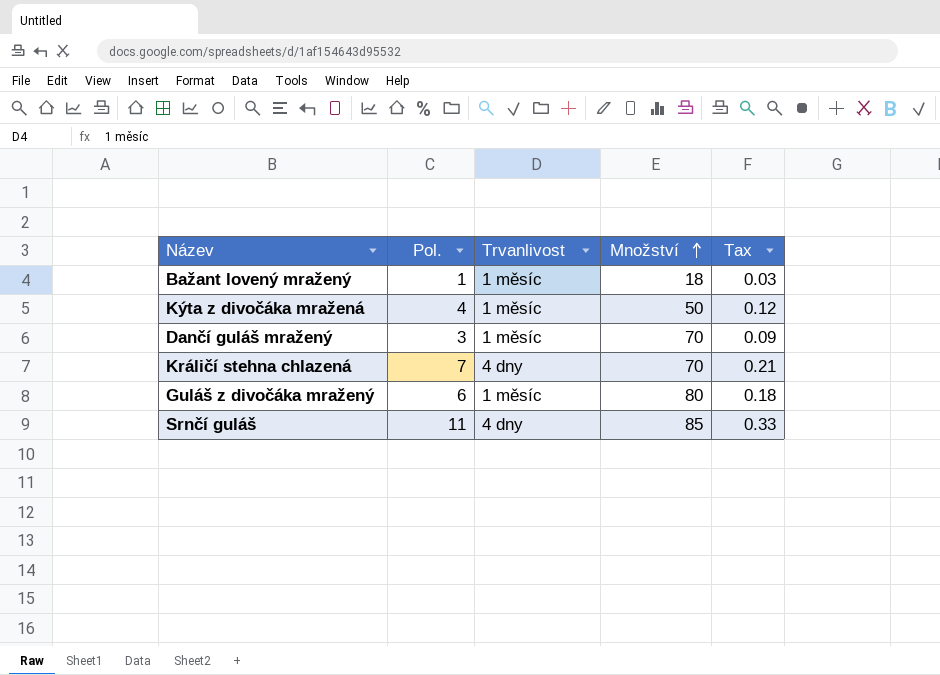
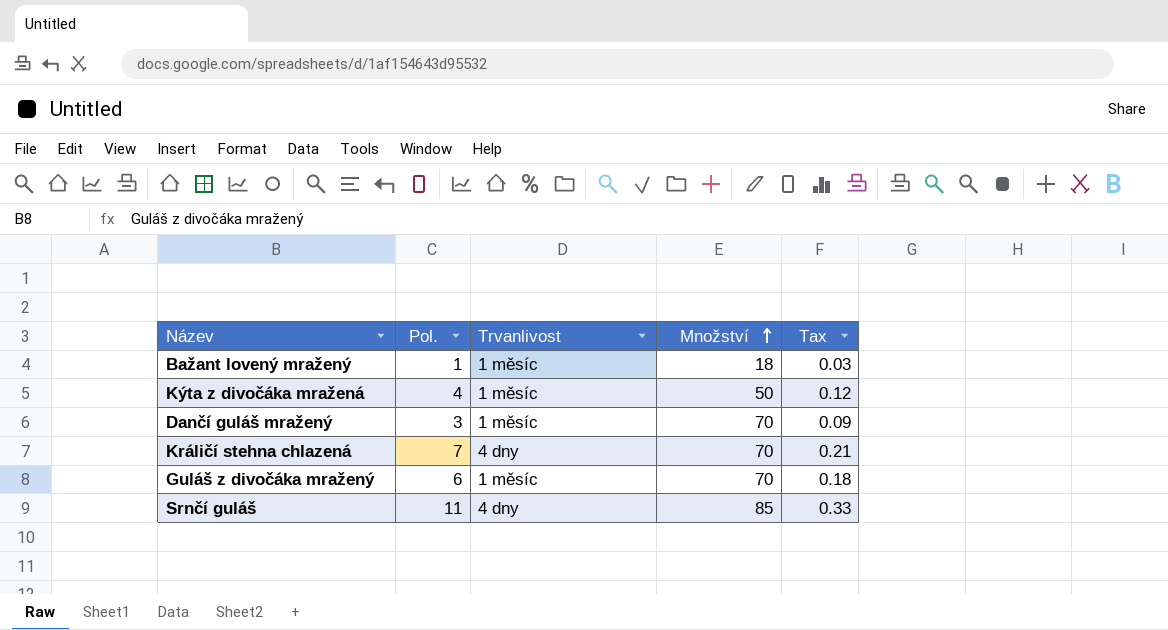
Guláš z divočáka mražený | Množství: 80 -> 70

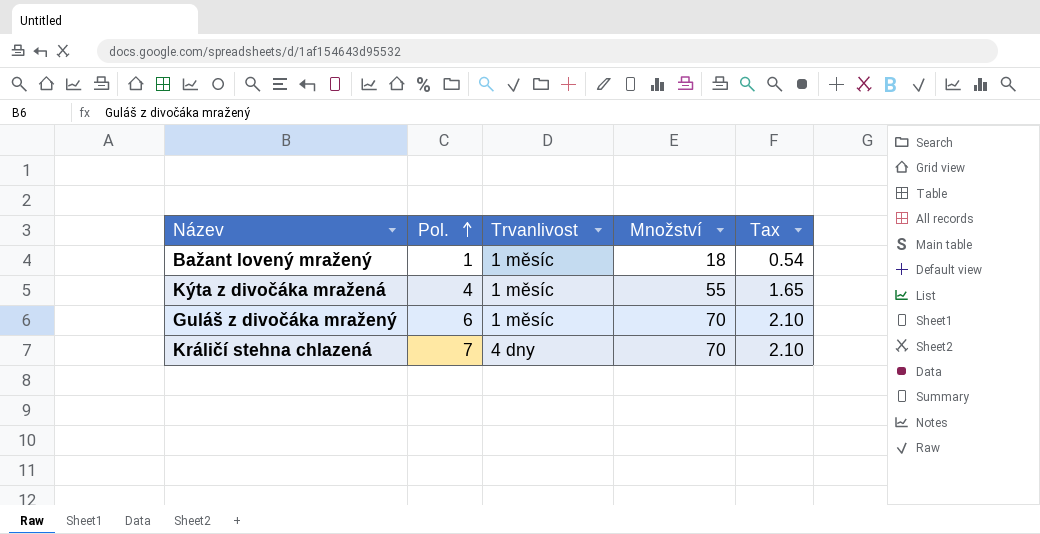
row order: Množství ascending -> Pol. ascending
column Tax | formula: [Pol.] * 0.03 -> [Množství] * 0.03
row Dančí guláš mražený: 3 | 1 měsíc | 70 | 0.09 -> none
row Srnčí guláš: 11 | 4 dny | 85 | 0.33 -> none
Kýta z divočáka mražená | Množství: 50 -> 55

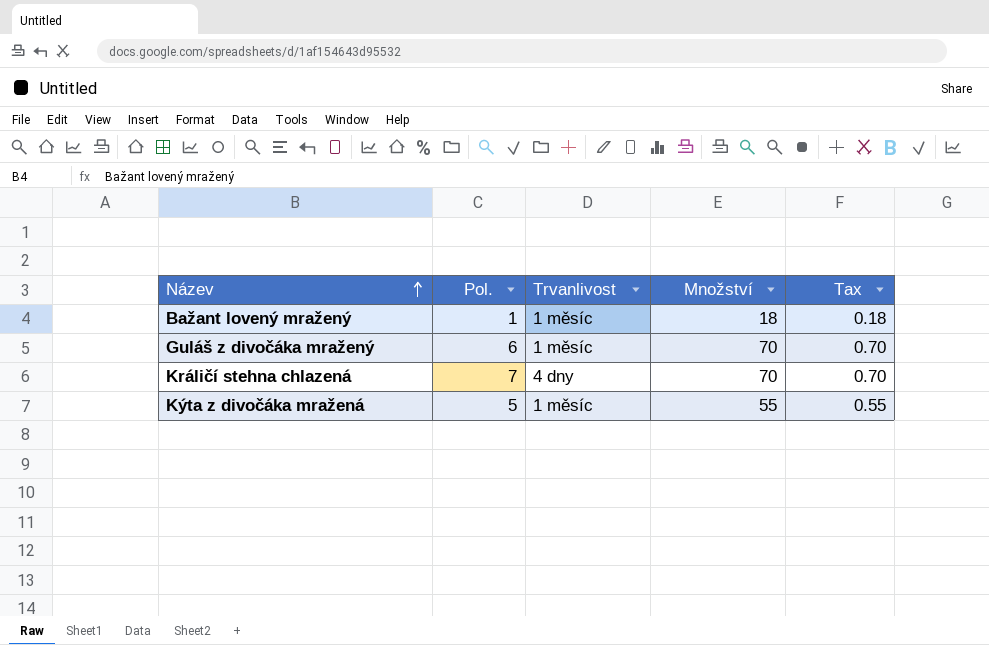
row order: Pol. ascending -> Název ascending
column Tax | formula: [Množství] * 0.03 -> [Množství] * 0.01
Kýta z divočáka mražená | Pol.: 4 -> 5

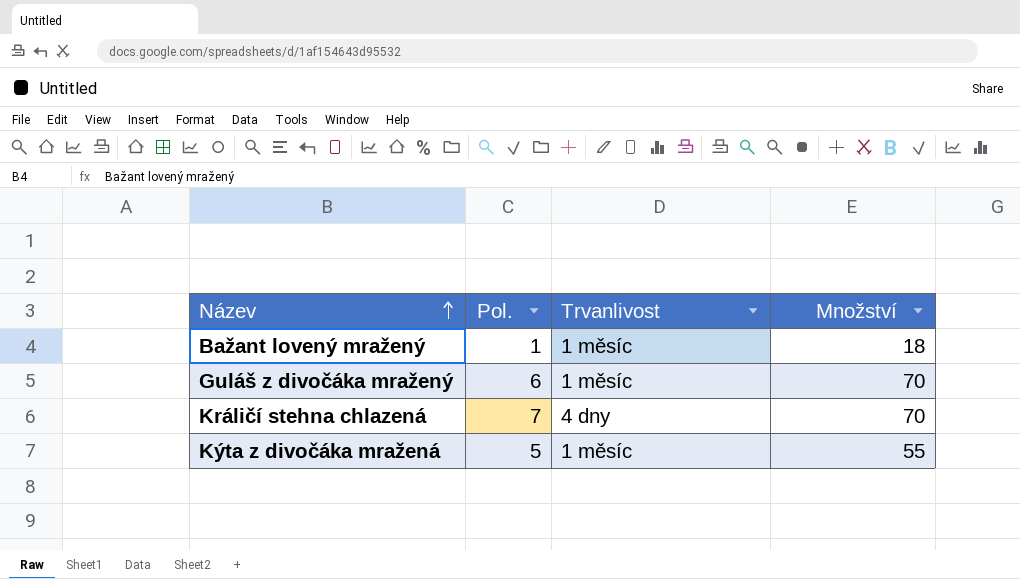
column Tax | formula: [Množství] * 0.01 -> none

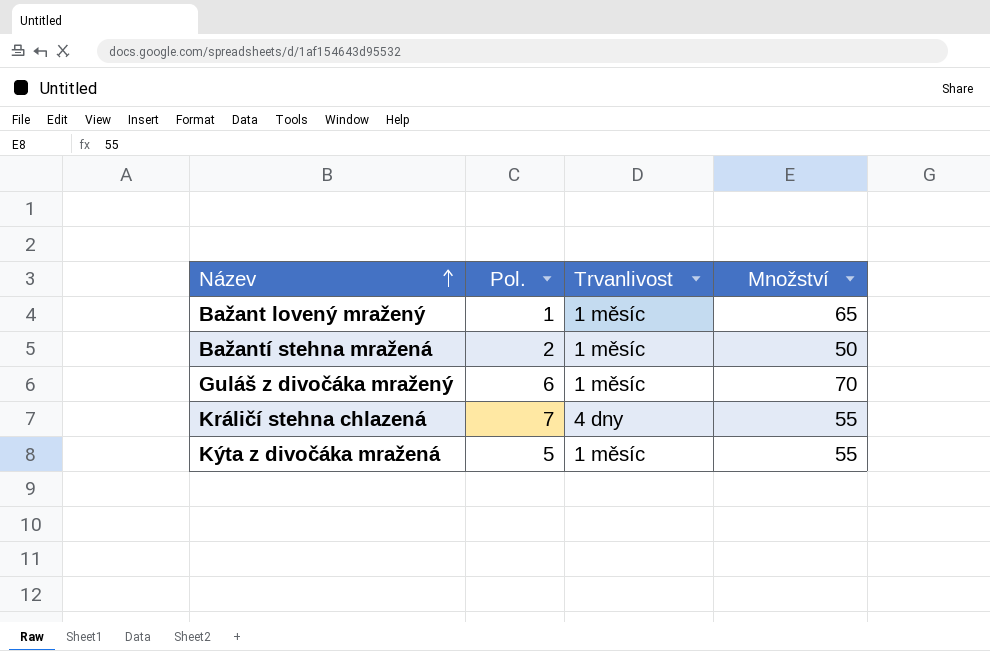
Bažant lovený mražený | Množství: 18 -> 65
row Bažantí stehna mražená: none -> 2 | 1 měsíc | 50
Králičí stehna chlazená | Množství: 70 -> 55

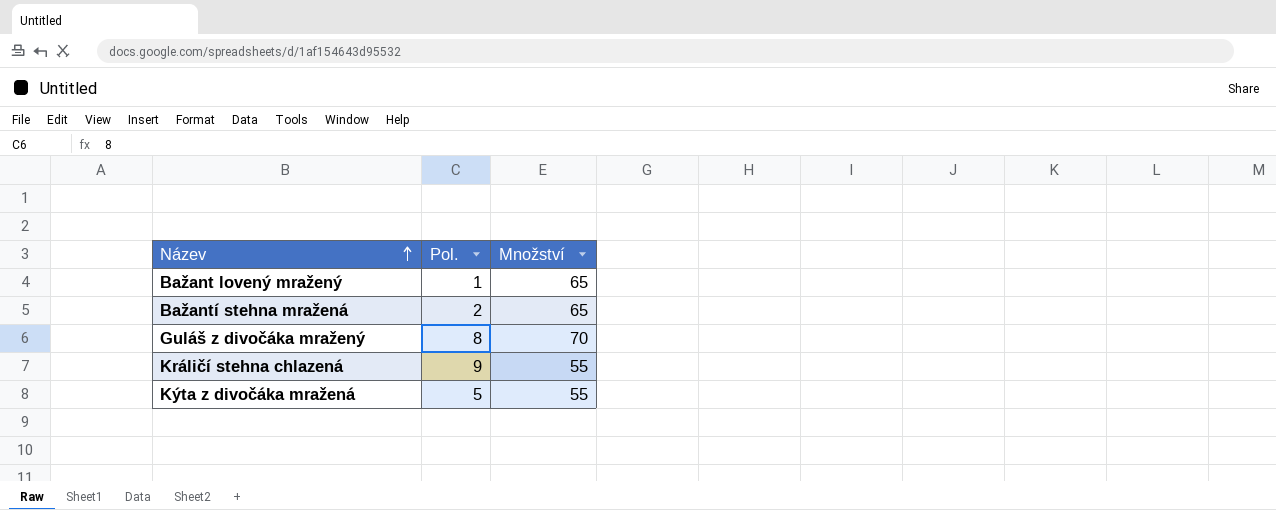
column Trvanlivost | position: 3 -> none
Bažantí stehna mražená | Množství: 50 -> 65
Guláš z divočáka mražený | Pol.: 6 -> 8
Králičí stehna chlazená | Pol.: 7 -> 9

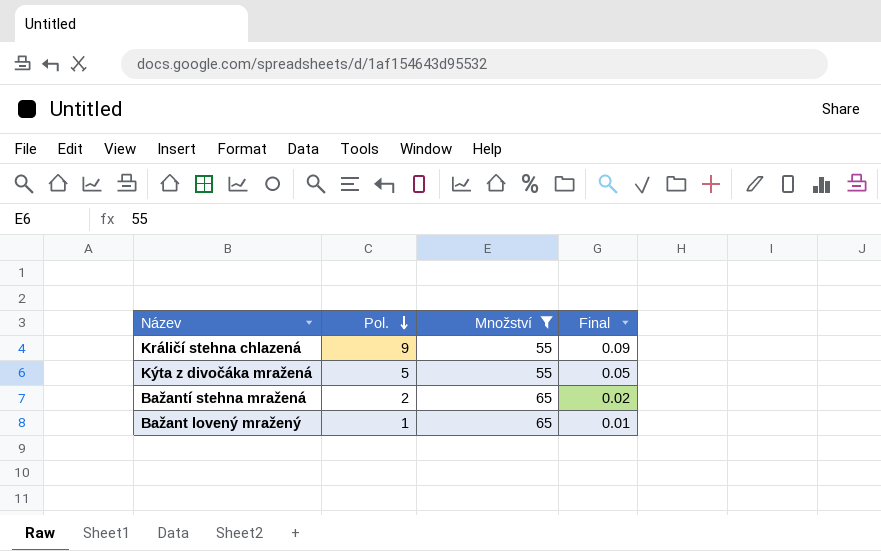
filter: none -> Množství != 70
row order: Název ascending -> Pol. descending
column Final | formula: none -> [Pol.] * 0.01

